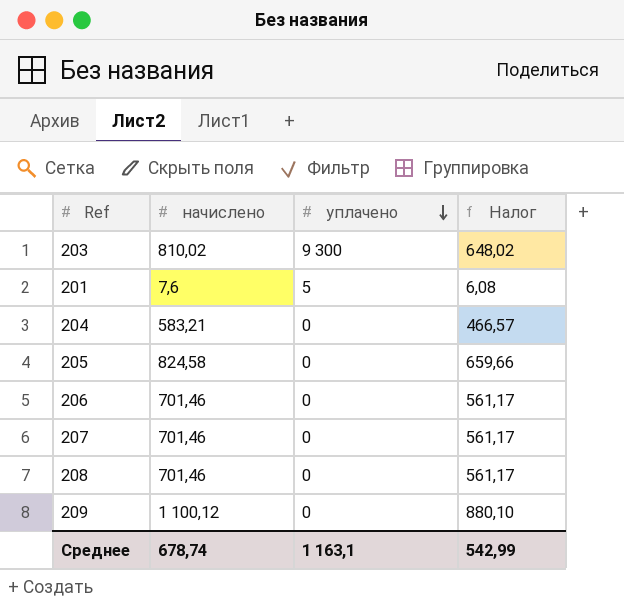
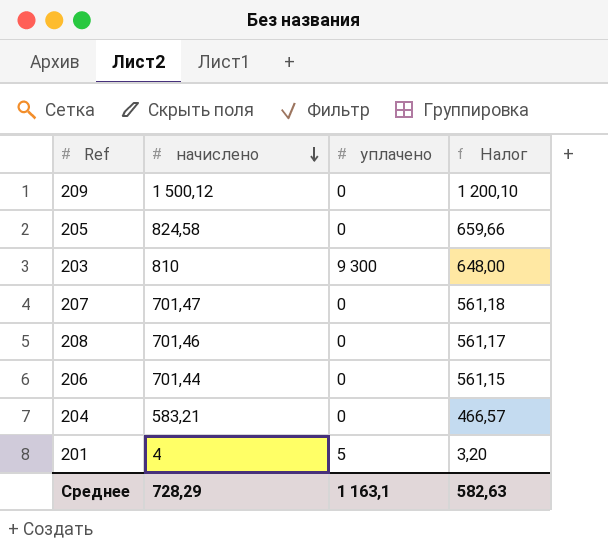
row order: уплачено descending -> начислено descending
209 | начислено: 1 100,12 -> 1 500,12
209 | Налог: 880,10 -> 1 200,10
203 | начислено: 810,02 -> 810
203 | Налог: 648,02 -> 648,00
207 | начислено: 701,46 -> 701,47
207 | Налог: 561,17 -> 561,18
206 | начислено: 701,46 -> 701,44
206 | Налог: 561,17 -> 561,15
201 | начислено: 7,6 -> 4
201 | Налог: 6,08 -> 3,20
Среднее | начислено: 678,74 -> 728,29
Среднее | Налог: 542,99 -> 582,63

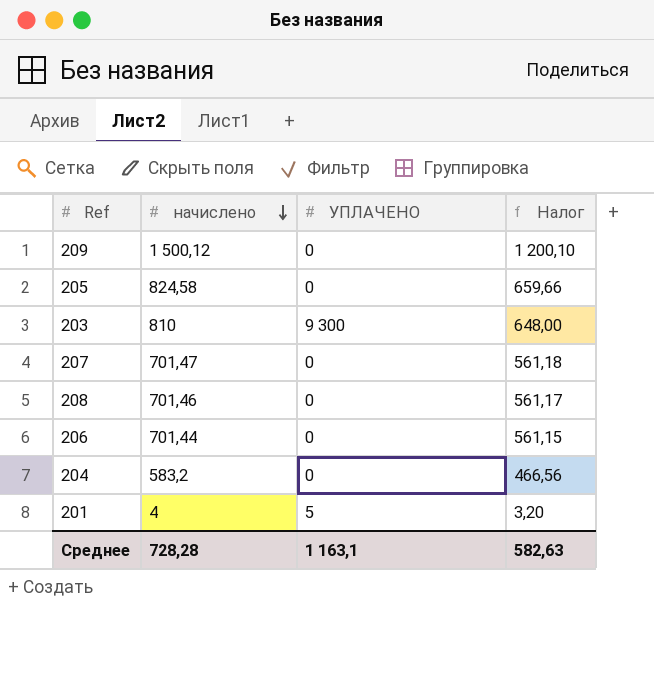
column name: уплачено -> УПЛАЧЕНО
204 | начислено: 583,21 -> 583,2
204 | Налог: 466,57 -> 466,56
Среднее | начислено: 728,29 -> 728,28

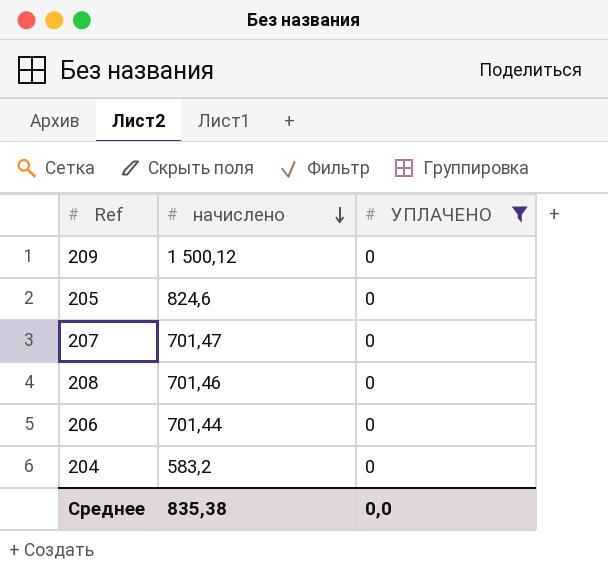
filter: none -> УПЛАЧЕНО = 0
column Налог | formula: [начислено] * 0,8 -> none
205 | начислено: 824,58 -> 824,6
Среднее | начислено: 728,28 -> 835,38
Среднее | УПЛАЧЕНО: 1 163,1 -> 0,0

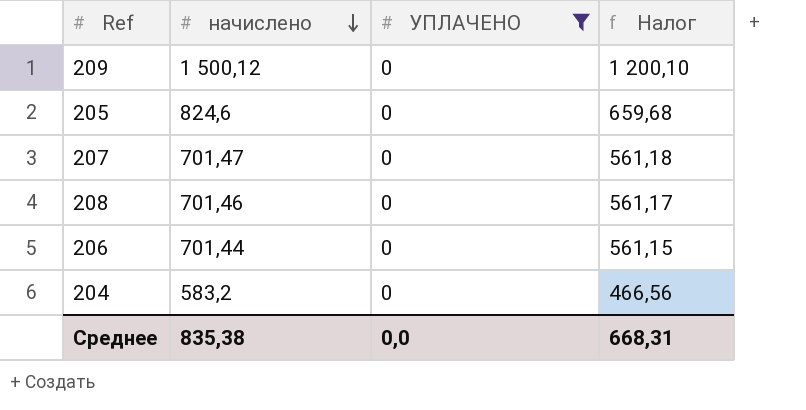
column Налог | formula: none -> [начислено] * 0,8

